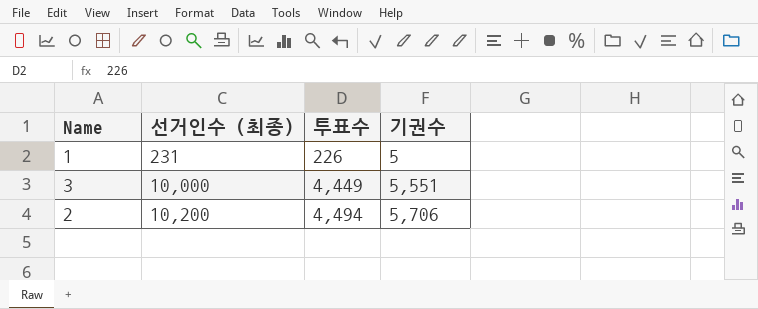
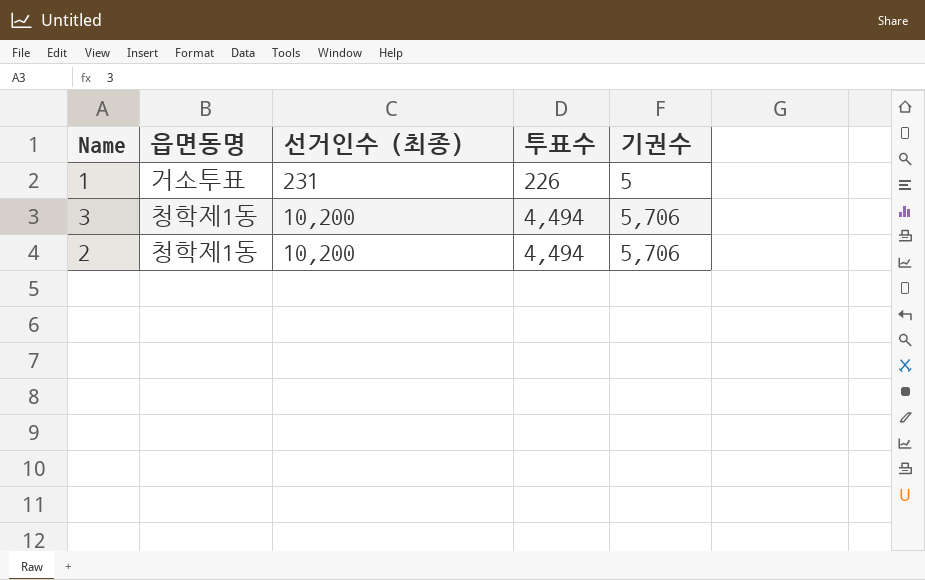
column 읍면동명 | position: none -> 2
3 | 선거인수 (최종): 10,000 -> 10,200
3 | 투표수: 4,449 -> 4,494
3 | 기권수: 5,551 -> 5,706

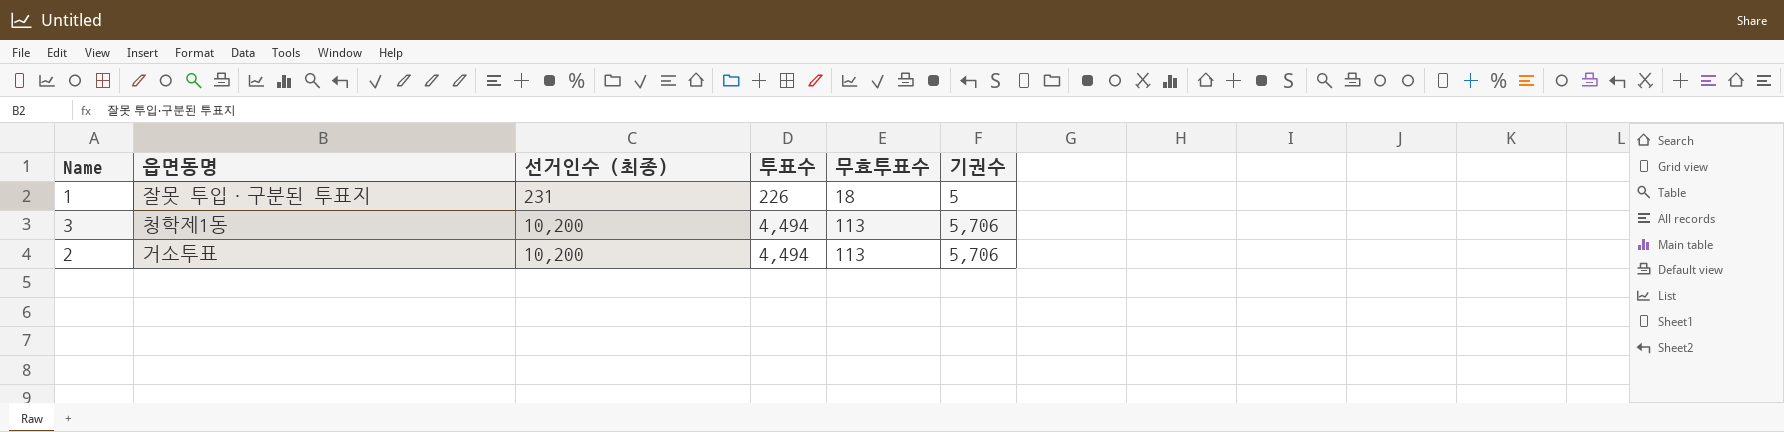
column 무효투표수 | position: none -> 5
1 | 읍면동명: 거소투표 -> 잘못 투입·구분된 투표지
2 | 읍면동명: 청학제1동 -> 거소투표

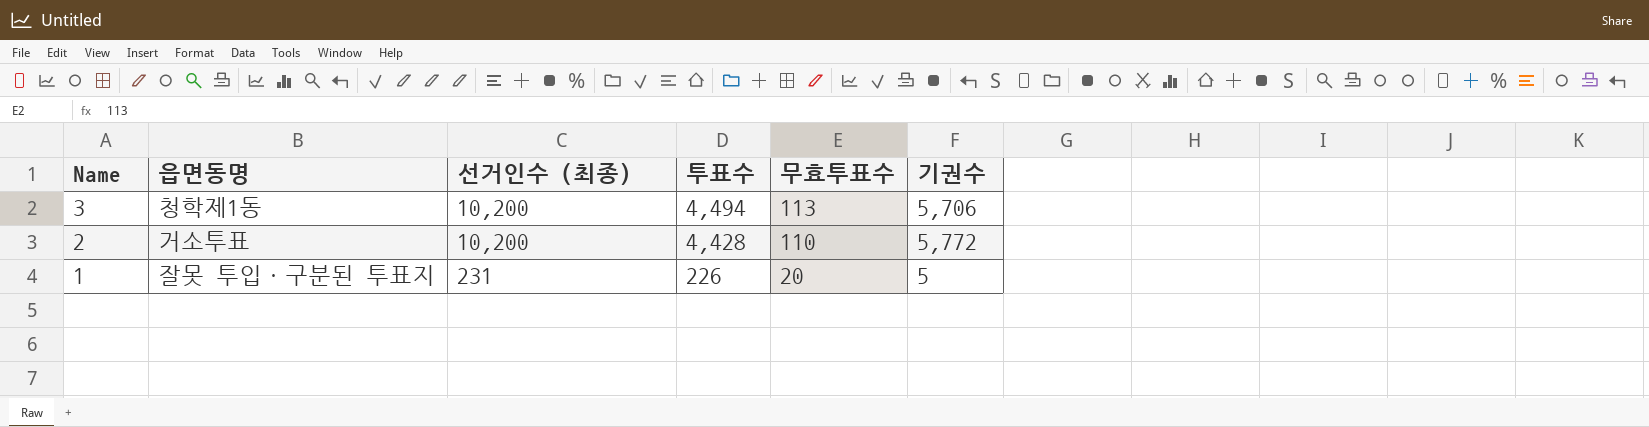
row order: 선거인수 (최종) ascending -> Name descending
2 | 투표수: 4,494 -> 4,428
2 | 무효투표수: 113 -> 110
2 | 기권수: 5,706 -> 5,772
1 | 무효투표수: 18 -> 20

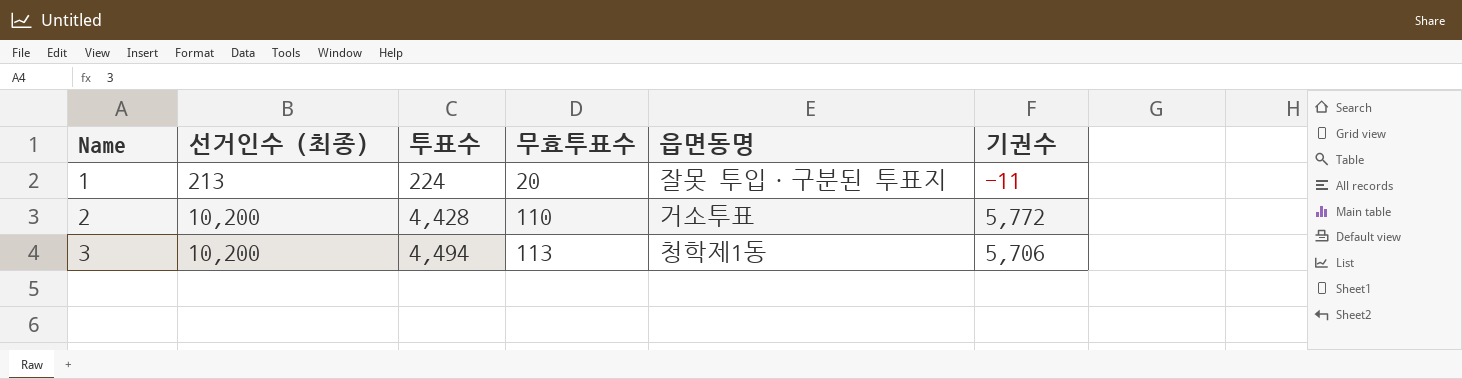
row order: Name descending -> Name ascending
column 읍면동명 | position: 2 -> 5
1 | 선거인수 (최종): 231 -> 213
1 | 투표수: 226 -> 224
1 | 기권수: 5 -> -11

